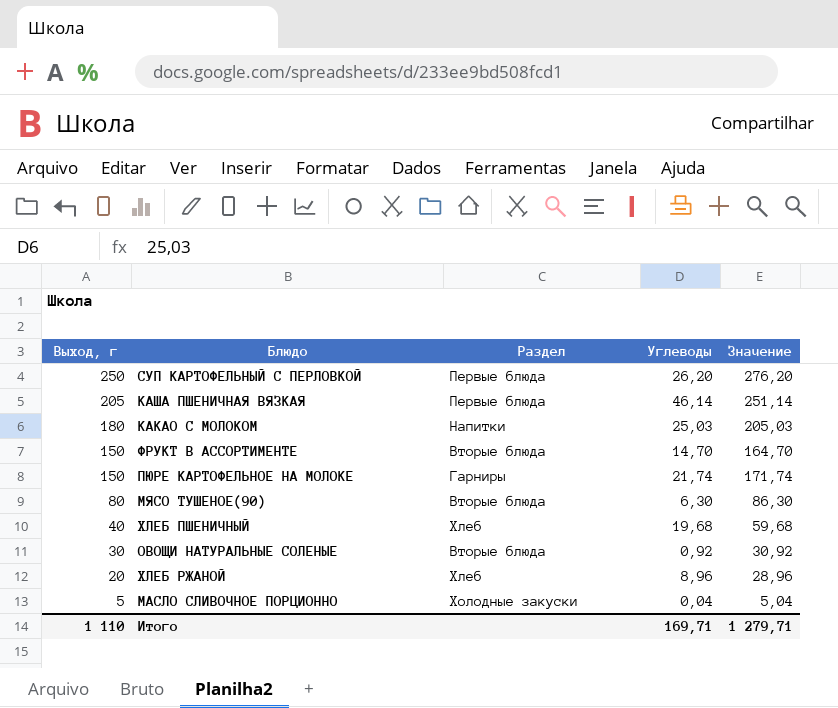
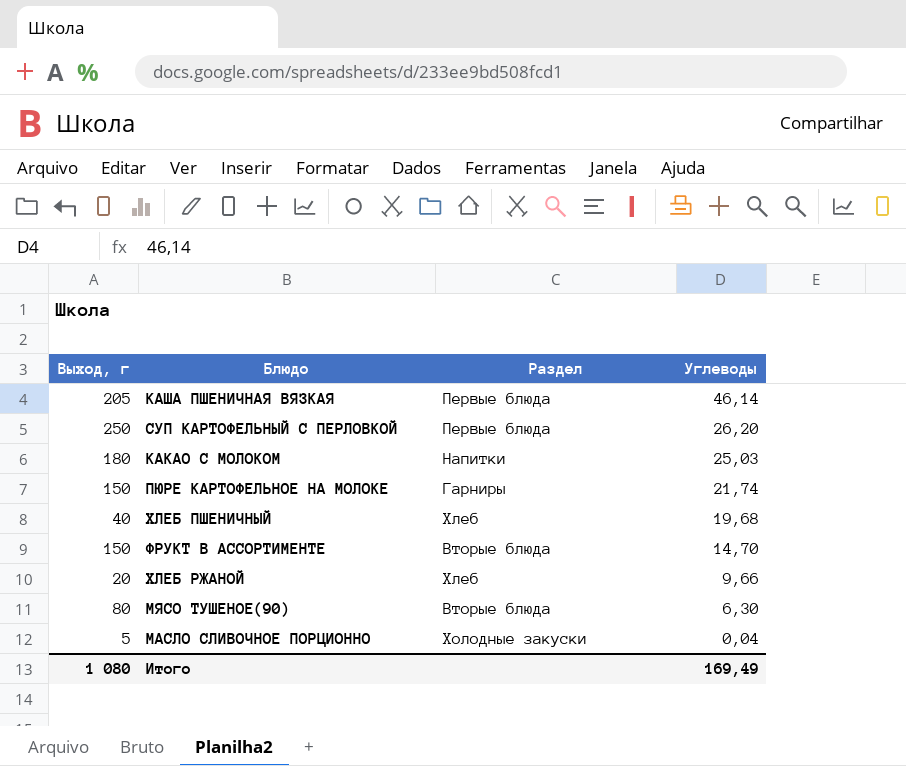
row order: Выход, г descending -> Углеводы descending
column Значение | formula: [Выход, г] + [Углеводы] -> none
row ОВОЩИ НАТУРАЛЬНЫЕ СОЛЕНЫЕ: 30 | Вторые блюда | 0,92 | 30,92 -> none
ХЛЕБ РЖАНОЙ | Углеводы: 8,96 -> 9,66
Итого | Выход, г: 1 110 -> 1 080
Итого | Углеводы: 169,71 -> 169,49

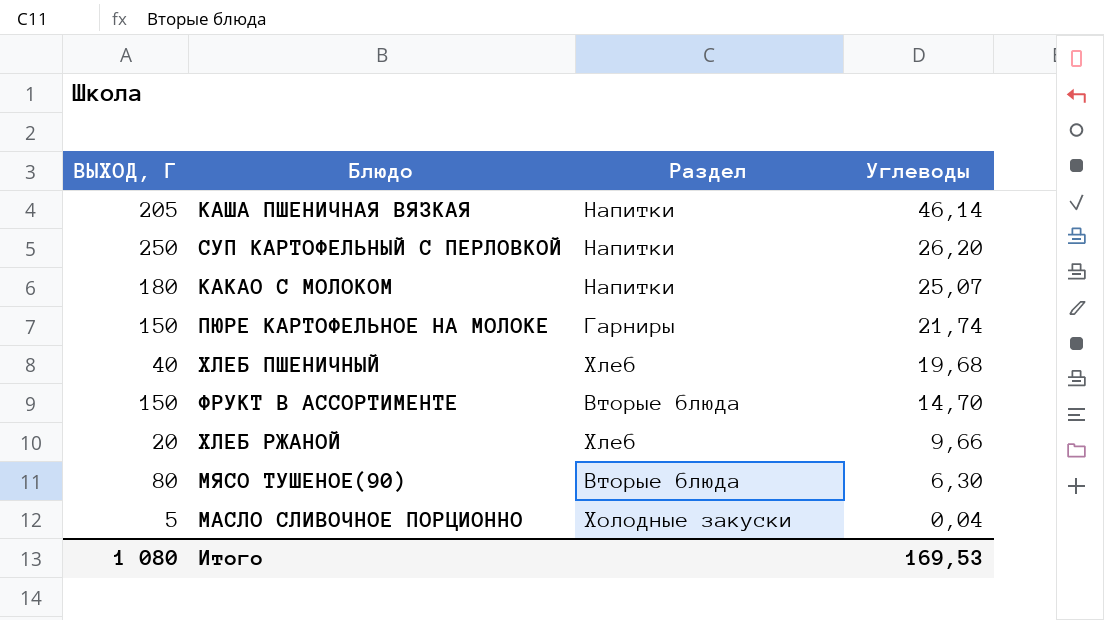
column name: Выход, г -> ВЫХОД, Г
КАША ПШЕНИЧНАЯ ВЯЗКАЯ | Раздел: Первые блюда -> Напитки
СУП КАРТОФЕЛЬНЫЙ С ПЕРЛОВКОЙ | Раздел: Первые блюда -> Напитки
КАКАО С МОЛОКОМ | Углеводы: 25,03 -> 25,07
Итого | Углеводы: 169,49 -> 169,53

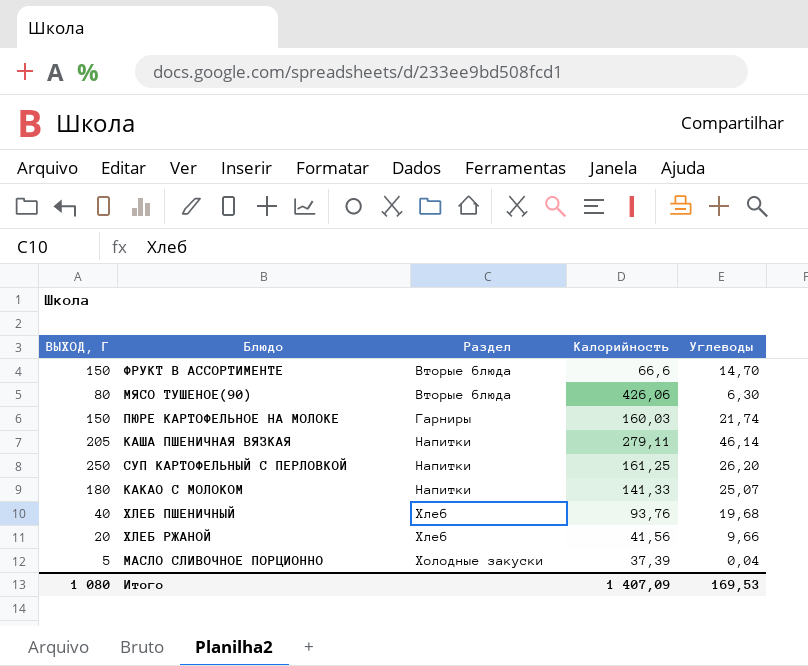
row order: Углеводы descending -> Раздел ascending
column Калорийность | position: none -> 4

